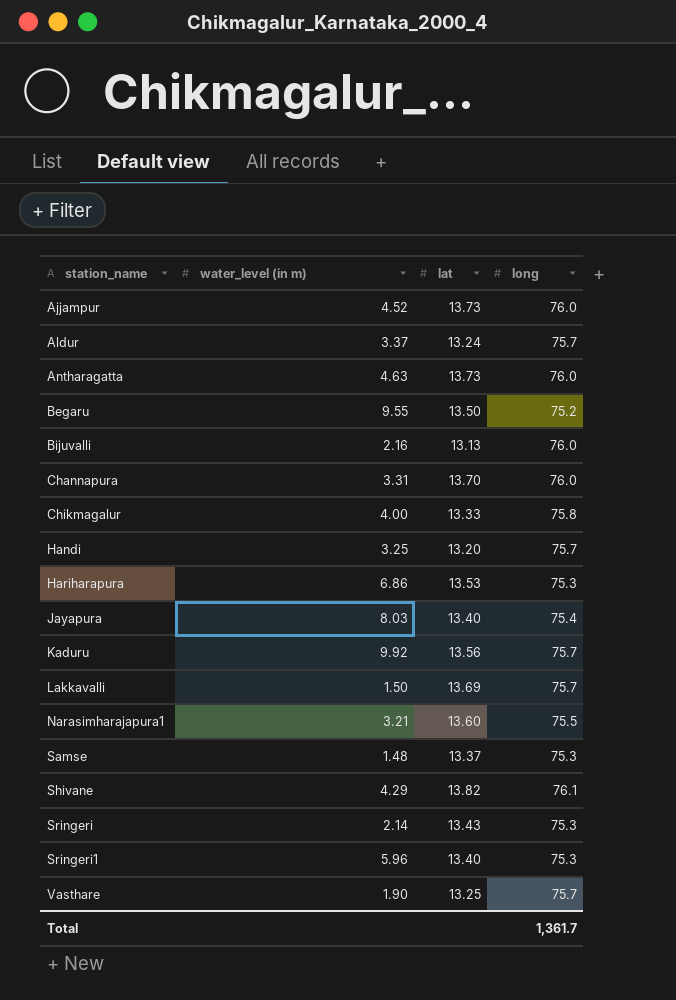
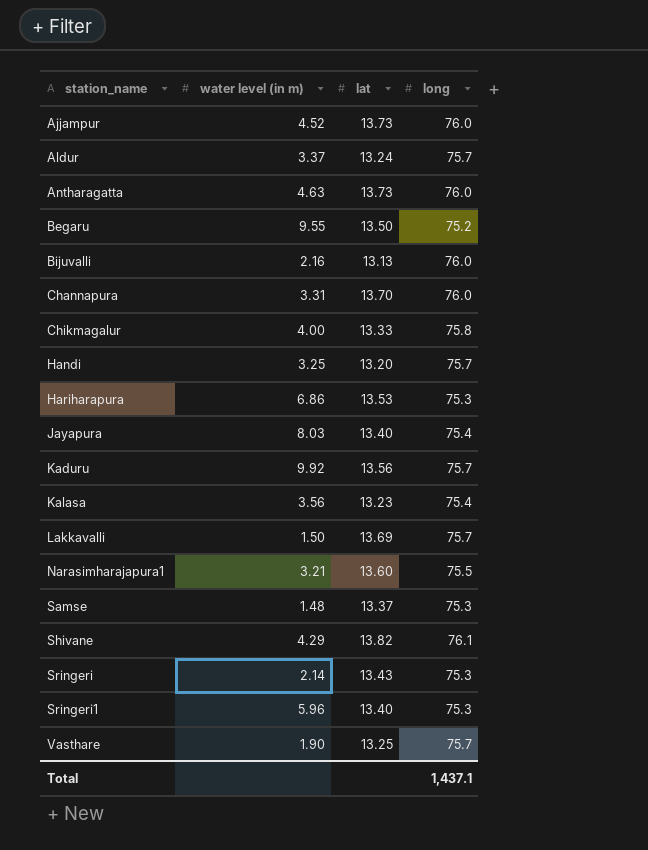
column name: water_level (in m) -> water level (in m)
row Kalasa: none -> 3.56 | 13.23 | 75.4
Total | long: 1,361.7 -> 1,437.1

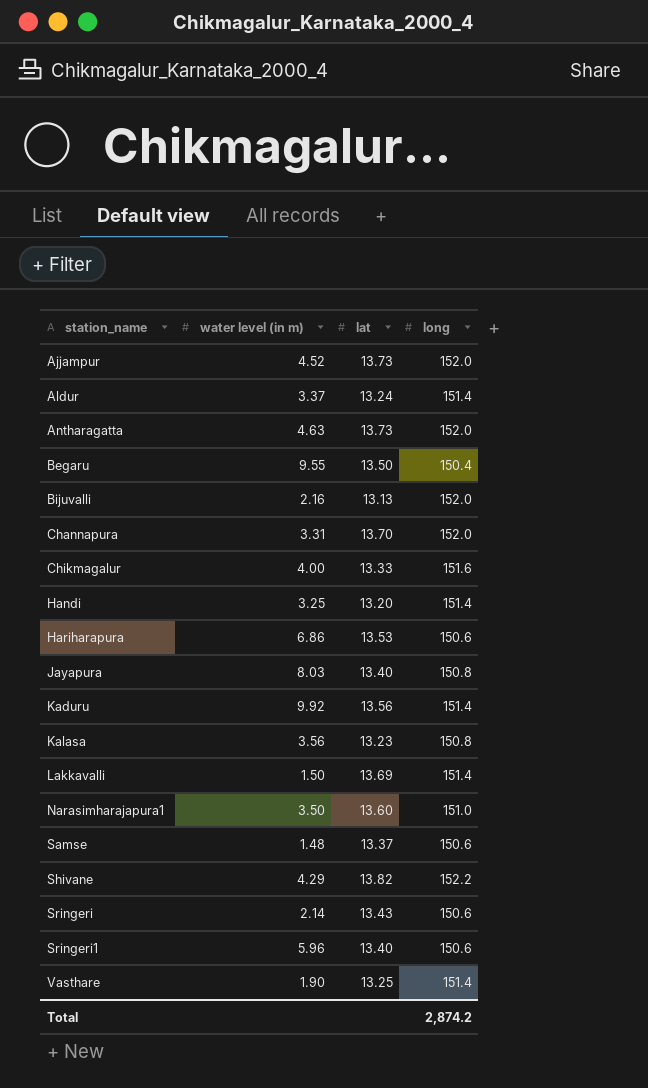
Ajjampur | long: 76.0 -> 152.0
Aldur | long: 75.7 -> 151.4
Antharagatta | long: 76.0 -> 152.0
Begaru | long: 75.2 -> 150.4
Bijuvalli | long: 76.0 -> 152.0
Channapura | long: 76.0 -> 152.0
Chikmagalur | long: 75.8 -> 151.6
Handi | long: 75.7 -> 151.4
Hariharapura | long: 75.3 -> 150.6
Jayapura | long: 75.4 -> 150.8
Kaduru | long: 75.7 -> 151.4
Kalasa | long: 75.4 -> 150.8
Lakkavalli | long: 75.7 -> 151.4
Narasimharajapura1 | water level (in m): 3.21 -> 3.50
Narasimharajapura1 | long: 75.5 -> 151.0
Samse | long: 75.3 -> 150.6
Shivane | long: 76.1 -> 152.2
Sringeri | long: 75.3 -> 150.6
Sringeri1 | long: 75.3 -> 150.6
Vasthare | long: 75.7 -> 151.4
Total | long: 1,437.1 -> 2,874.2

